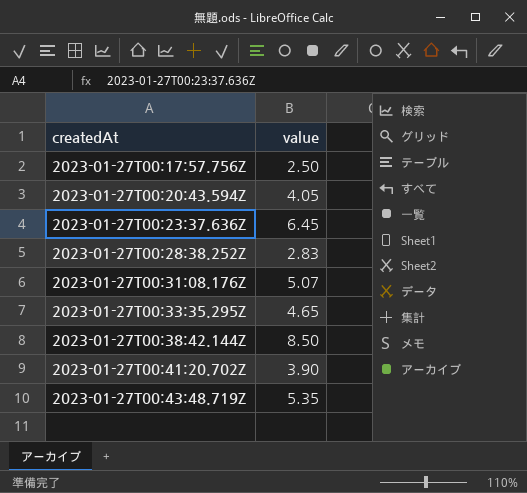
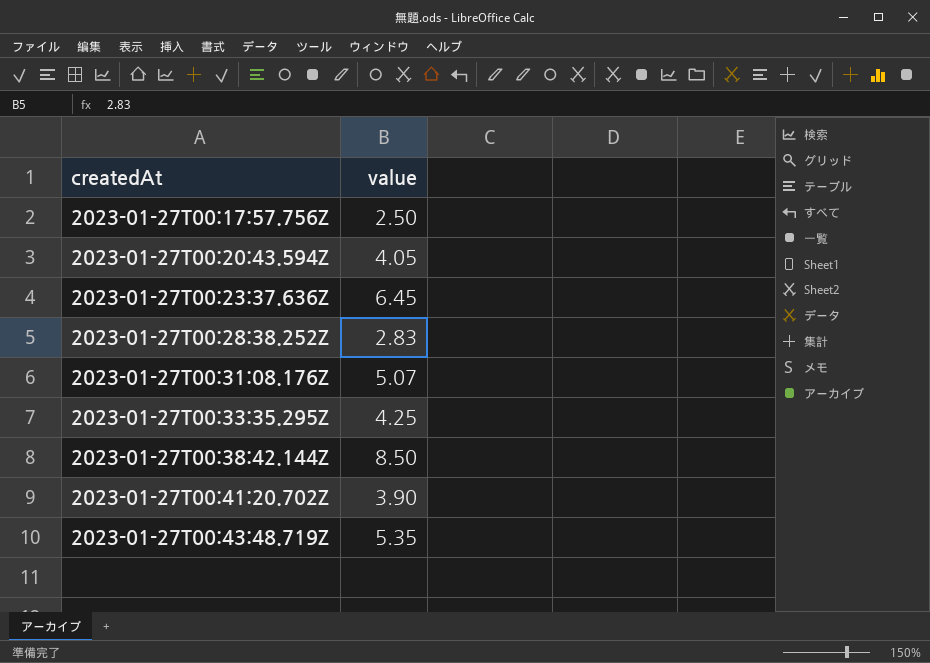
2023-01-27T00:33:35.295Z | value: 4.65 -> 4.25

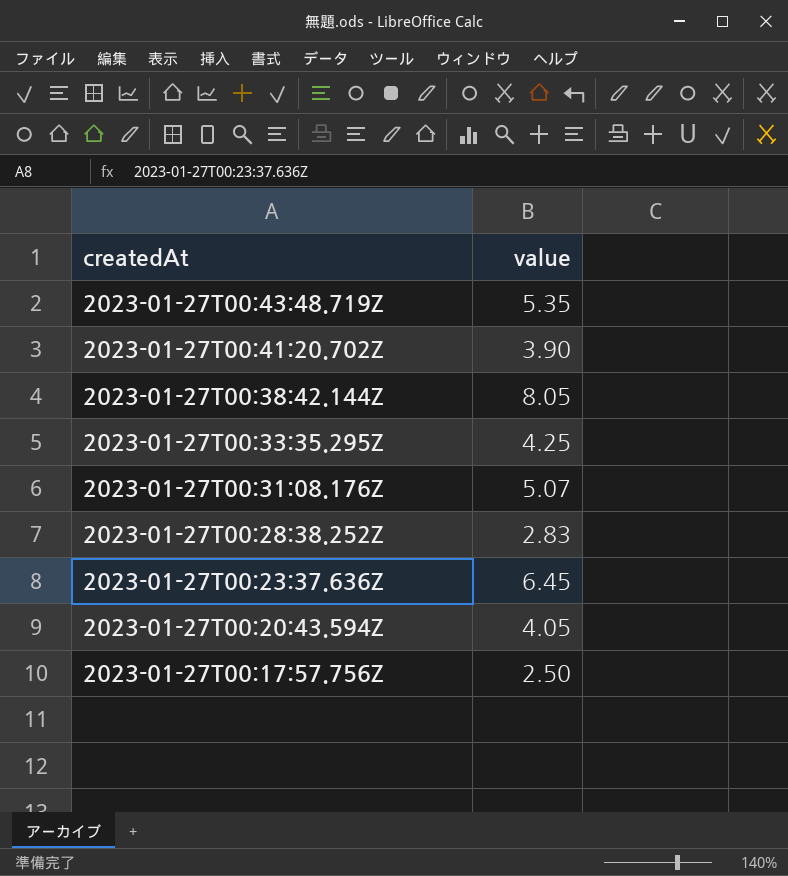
row order: createdAt ascending -> createdAt descending
2023-01-27T00:38:42.144Z | value: 8.50 -> 8.05

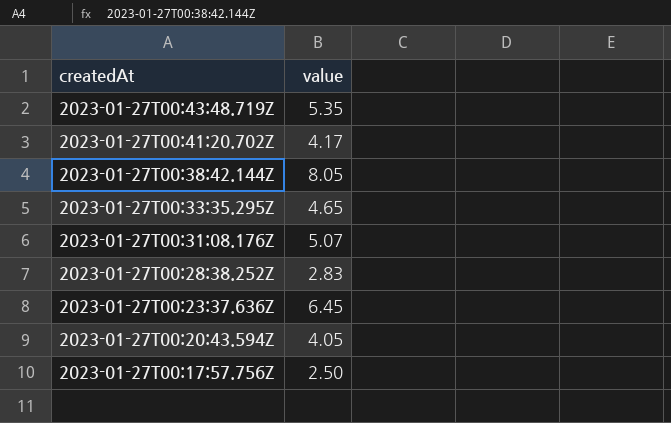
2023-01-27T00:41:20.702Z | value: 3.90 -> 4.17
2023-01-27T00:33:35.295Z | value: 4.25 -> 4.65

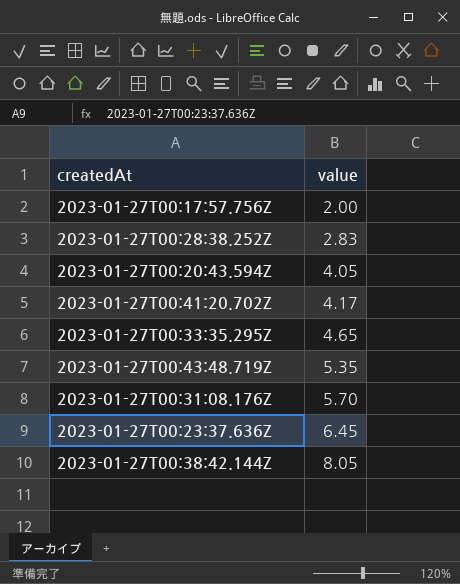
row order: createdAt descending -> value ascending
2023-01-27T00:17:57.756Z | value: 2.50 -> 2.00
2023-01-27T00:31:08.176Z | value: 5.07 -> 5.70

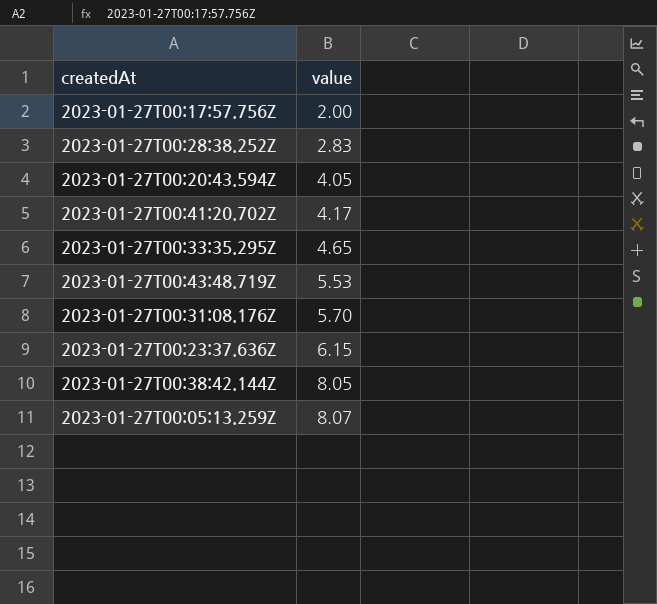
2023-01-27T00:43:48.719Z | value: 5.35 -> 5.53
2023-01-27T00:23:37.636Z | value: 6.45 -> 6.15
row 2023-01-27T00:05:13.259Z: none -> 8.07

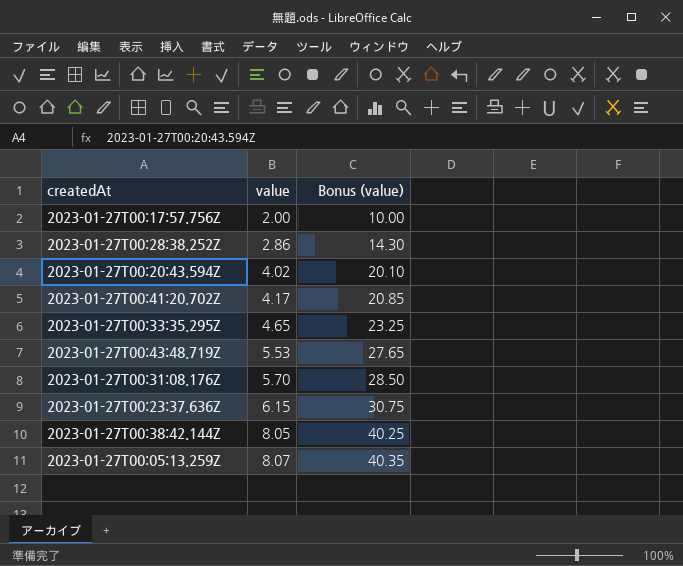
column Bonus (value) | formula: none -> [value] * 5
2023-01-27T00:28:38.252Z | value: 2.83 -> 2.86
2023-01-27T00:20:43.594Z | value: 4.05 -> 4.02

